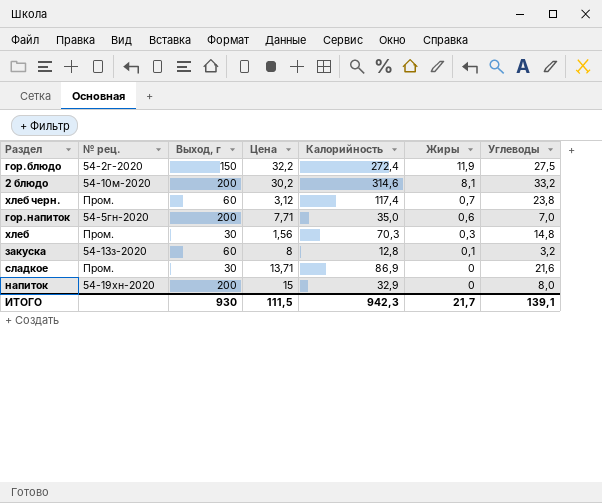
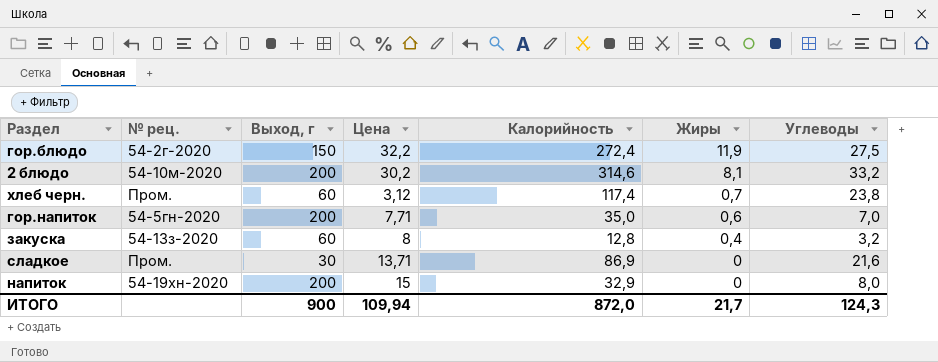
row хлеб: Пром. | 30 | 1,56 | 70,3 | 0,3 | 14,8 -> none
закуска | Жиры: 0,1 -> 0,4
ИТОГО | Выход, г: 930 -> 900
ИТОГО | Цена: 111,5 -> 109,94
ИТОГО | Калорийность: 942,3 -> 872,0
ИТОГО | Углеводы: 139,1 -> 124,3

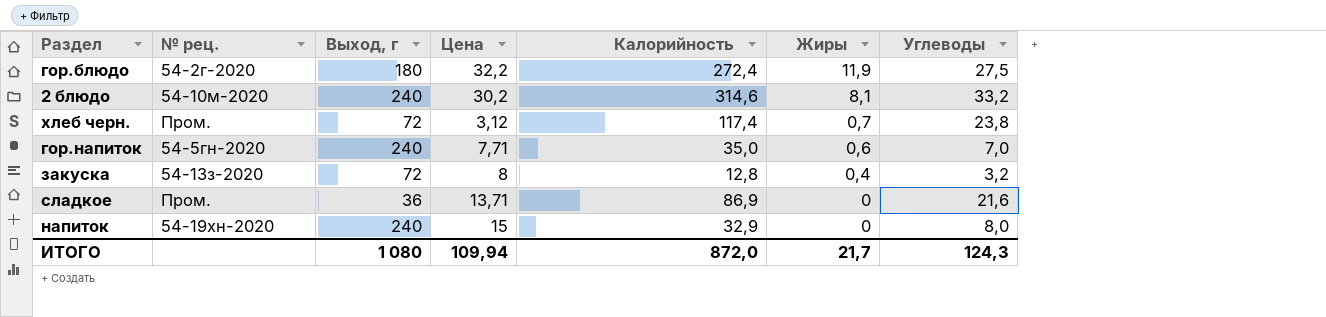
гор.блюдо | Выход, г: 150 -> 180
2 блюдо | Выход, г: 200 -> 240
хлеб черн. | Выход, г: 60 -> 72
гор.напиток | Выход, г: 200 -> 240
закуска | Выход, г: 60 -> 72
сладкое | Выход, г: 30 -> 36
напиток | Выход, г: 200 -> 240
ИТОГО | Выход, г: 900 -> 1 080

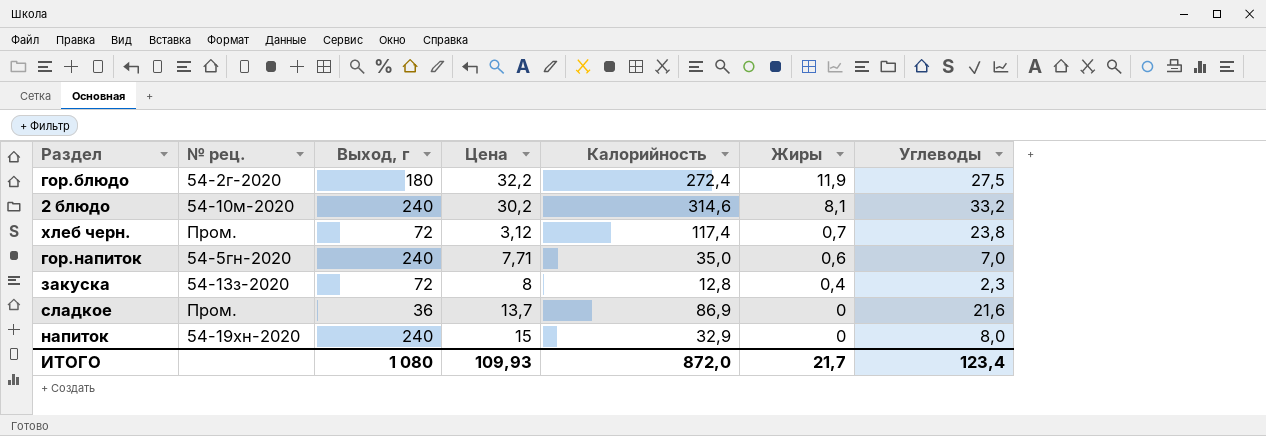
закуска | Углеводы: 3,2 -> 2,3
сладкое | Цена: 13,71 -> 13,7
ИТОГО | Цена: 109,94 -> 109,93
ИТОГО | Углеводы: 124,3 -> 123,4

